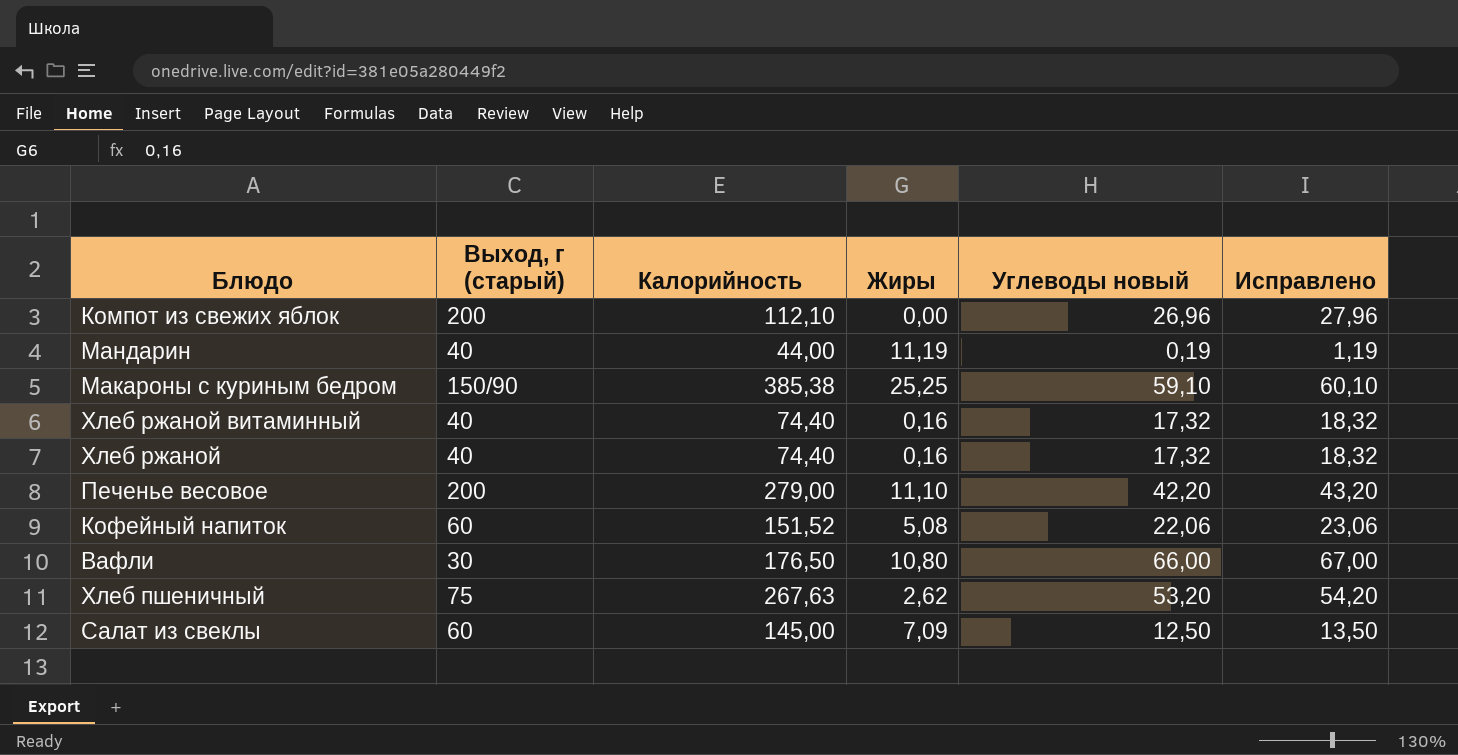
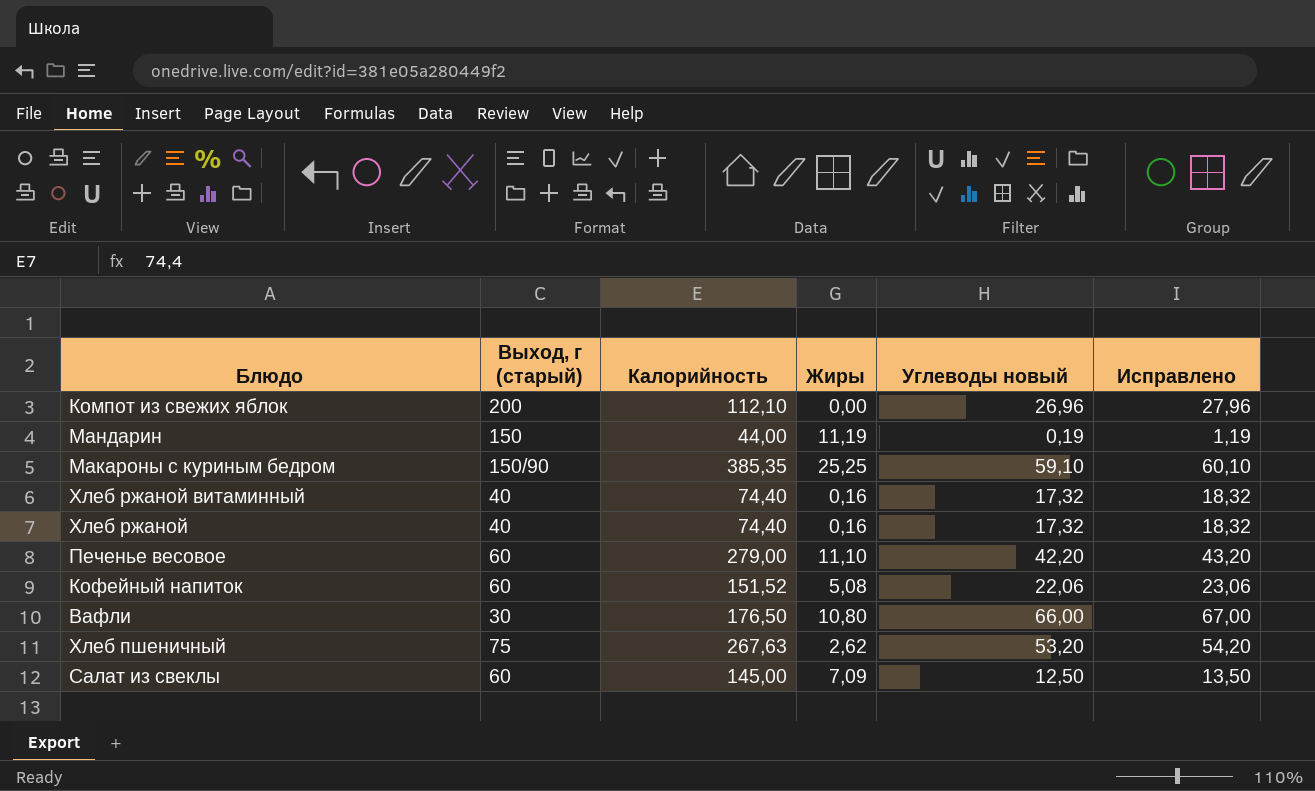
Мандарин | Выход, г (старый): 40 -> 150
Макароны с куриным бедром | Калорийность: 385,38 -> 385,35
Печенье весовое | Выход, г (старый): 200 -> 60

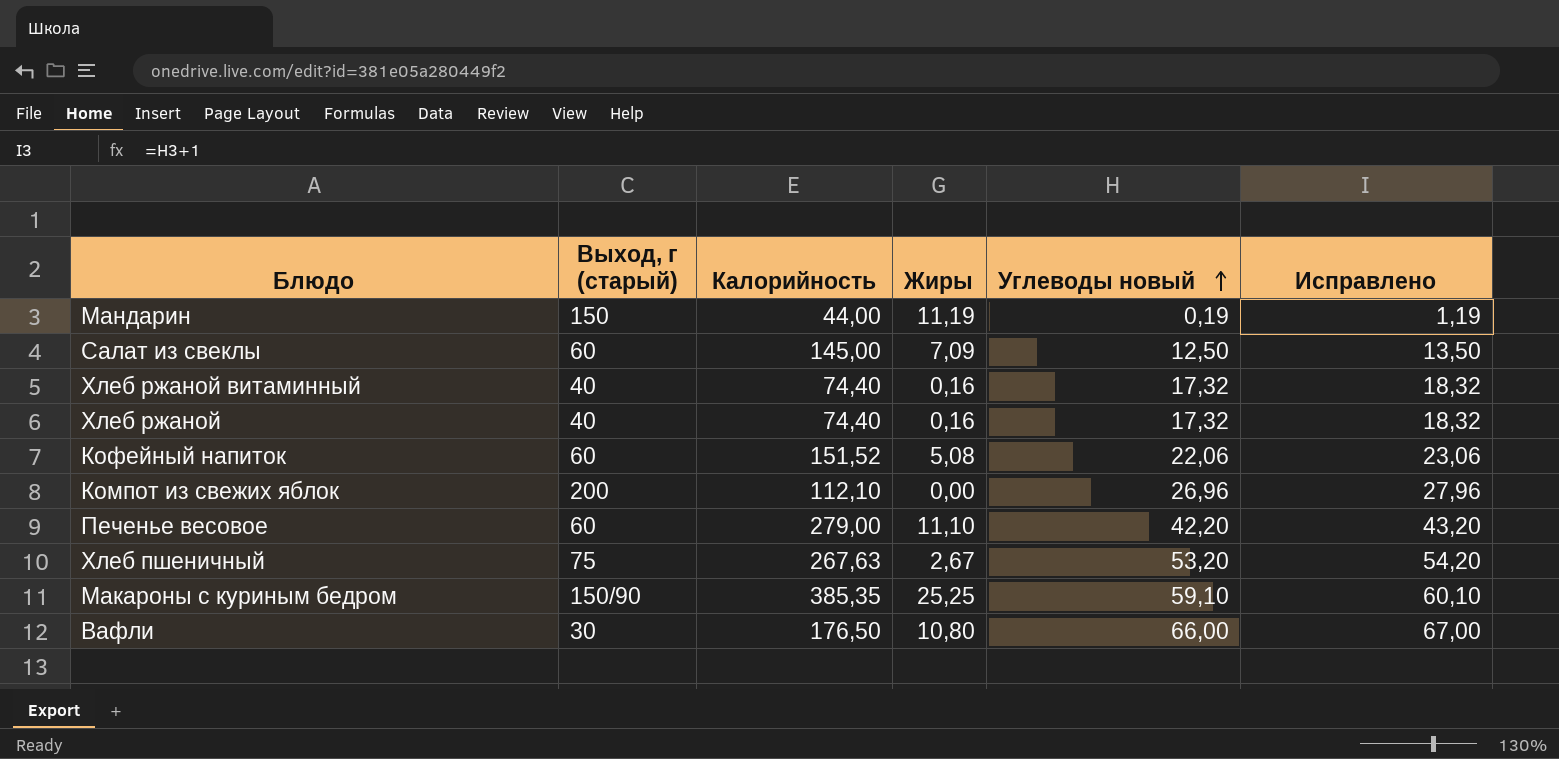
row order: none -> Углеводы новый ascending
Хлеб пшеничный | Жиры: 2,62 -> 2,67

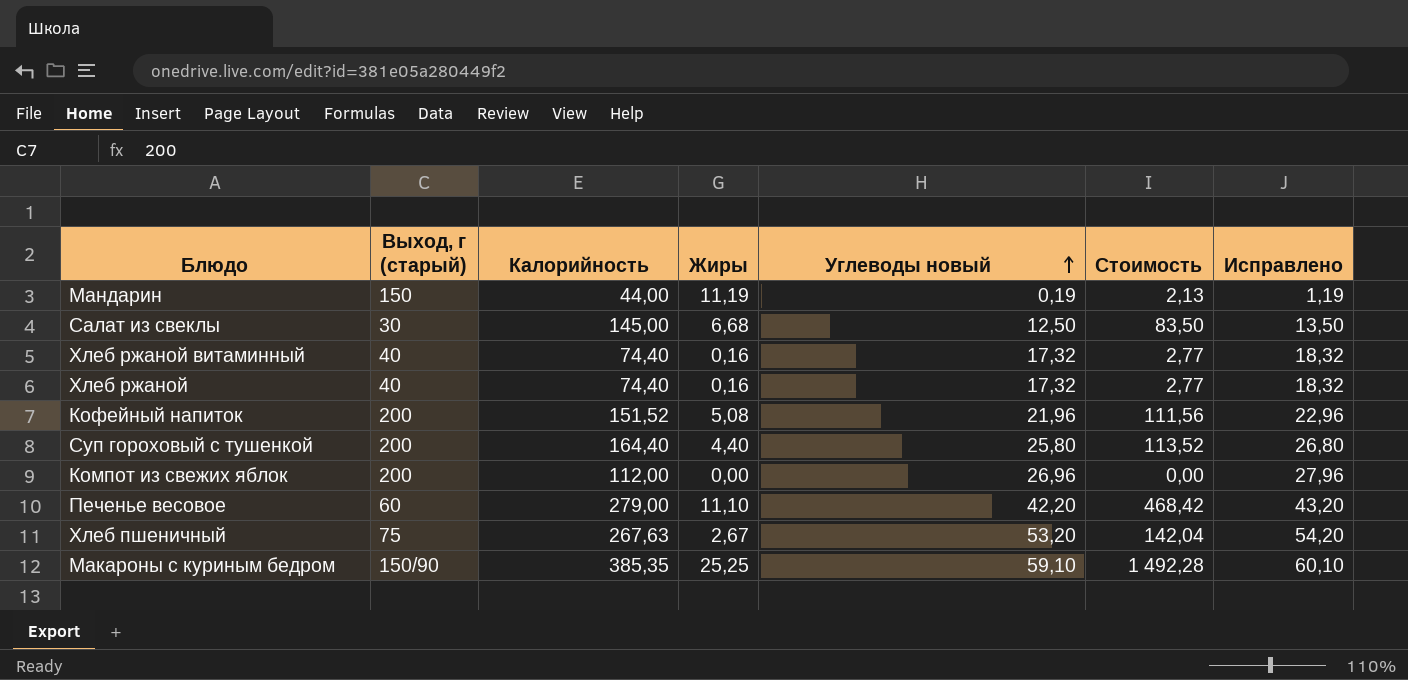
column Стоимость | formula: none -> [Жиры] * [Углеводы новый]
row Вафли: 30 | 176,50 | 10,80 | 66,00 | 67,00 -> none
Салат из свеклы | Выход, г (старый): 60 -> 30
Салат из свеклы | Жиры: 7,09 -> 6,68
Кофейный напиток | Выход, г (старый): 60 -> 200
Кофейный напиток | Углеводы новый: 22,06 -> 21,96
Кофейный напиток | Исправлено: 23,06 -> 22,96
row Суп гороховый с тушенкой: none -> 200 | 164,40 | 4,40 | 25,80 | 113,52 | 26,80
Компот из свежих яблок | Калорийность: 112,10 -> 112,00

